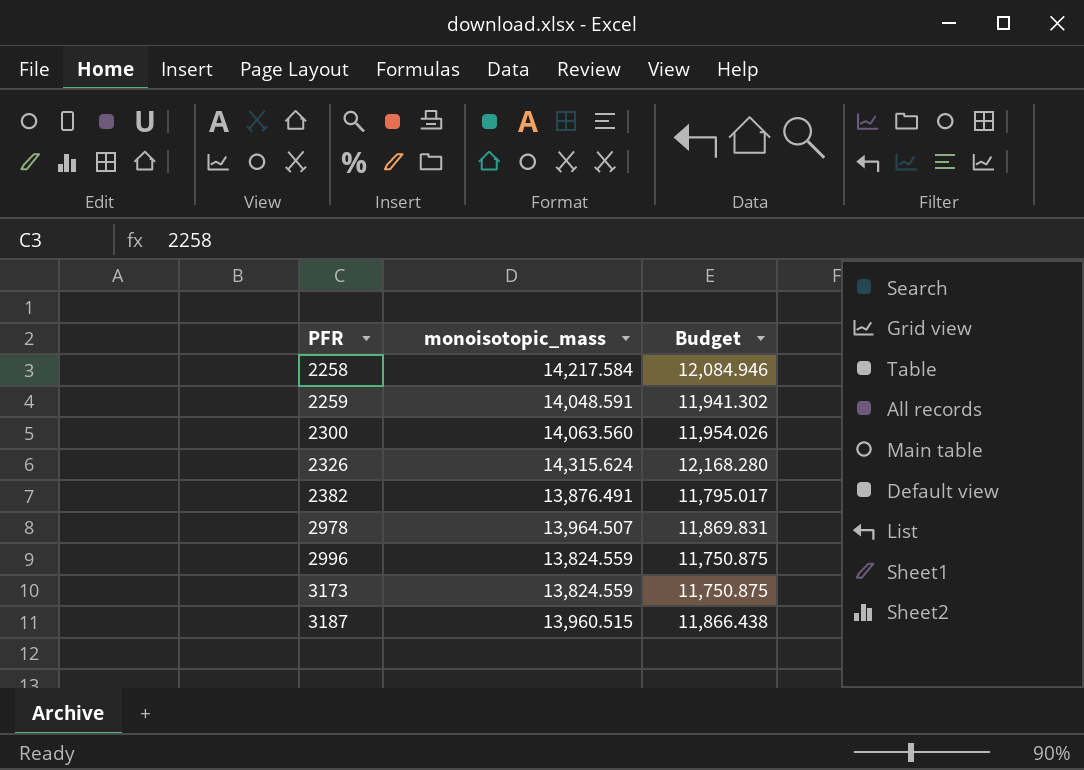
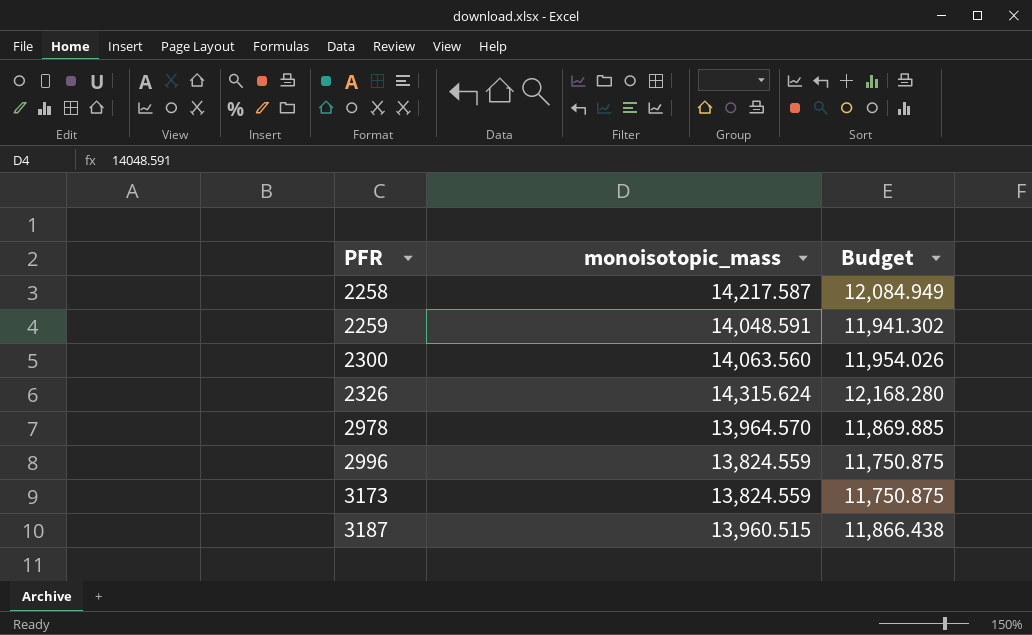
row 2382: 13,876.491 | 11,795.017 -> none
2258 | monoisotopic_mass: 14,217.584 -> 14,217.587
2258 | Budget: 12,084.946 -> 12,084.949
2978 | monoisotopic_mass: 13,964.507 -> 13,964.570
2978 | Budget: 11,869.831 -> 11,869.885

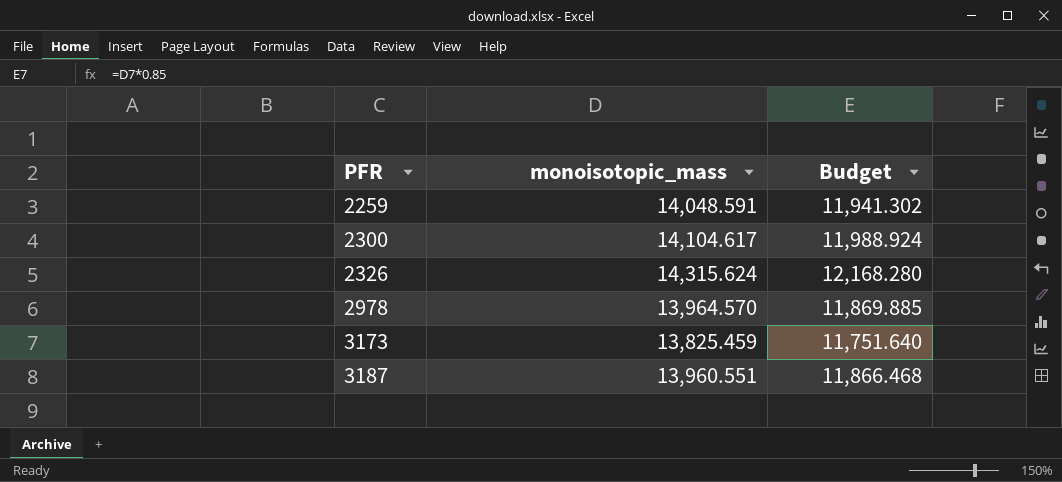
row 2258: 14,217.587 | 12,084.949 -> none
row 2996: 13,824.559 | 11,750.875 -> none
2300 | monoisotopic_mass: 14,063.560 -> 14,104.617
2300 | Budget: 11,954.026 -> 11,988.924
3173 | monoisotopic_mass: 13,824.559 -> 13,825.459
3173 | Budget: 11,750.875 -> 11,751.640
3187 | monoisotopic_mass: 13,960.515 -> 13,960.551
3187 | Budget: 11,866.438 -> 11,866.468

